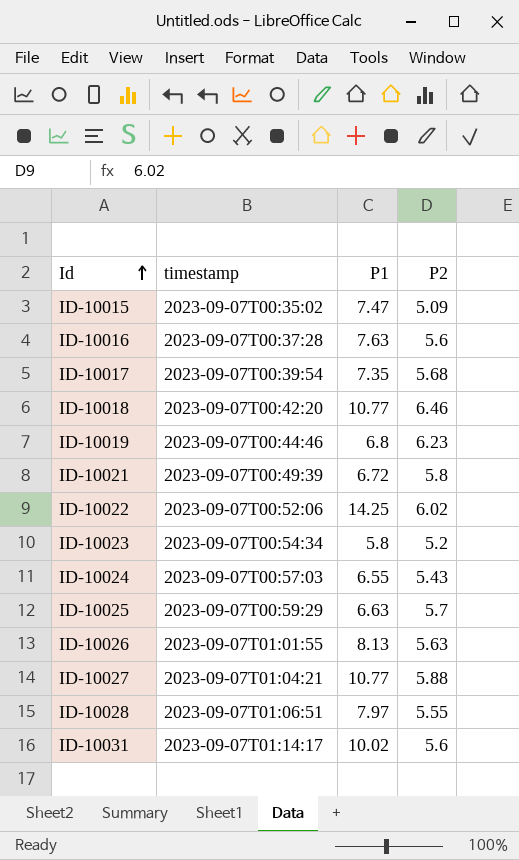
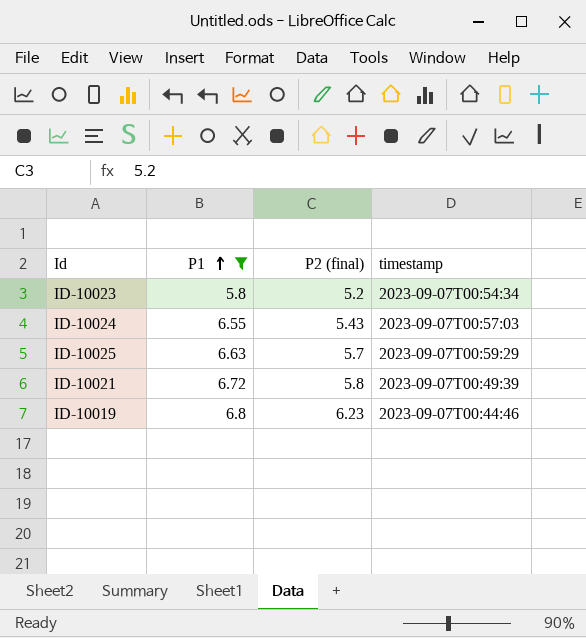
filter: none -> P1 <= 6.8
row order: Id ascending -> P1 ascending
column name: P2 -> P2 (final)
column timestamp | position: 2 -> 4

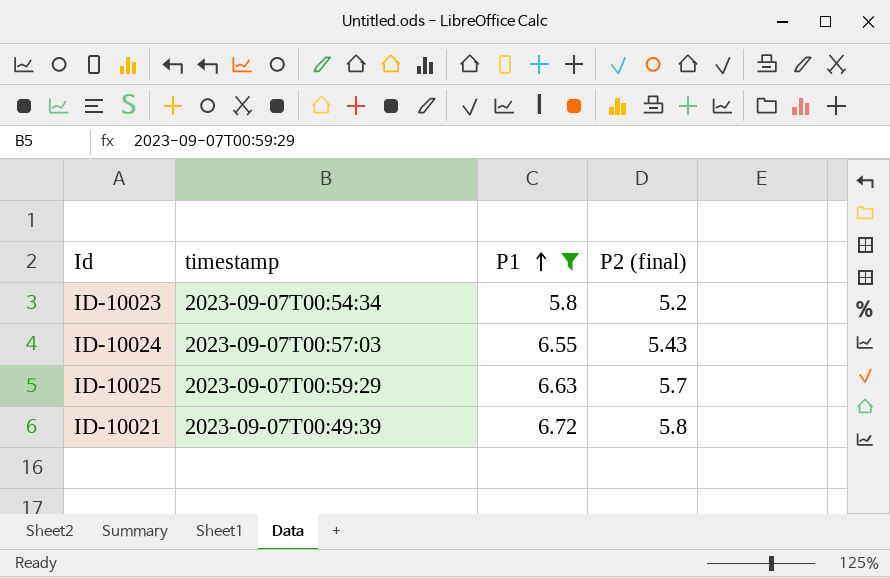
column timestamp | position: 4 -> 2
row ID-10019: 6.8 | 6.23 | 2023-09-07T00:44:46 -> none

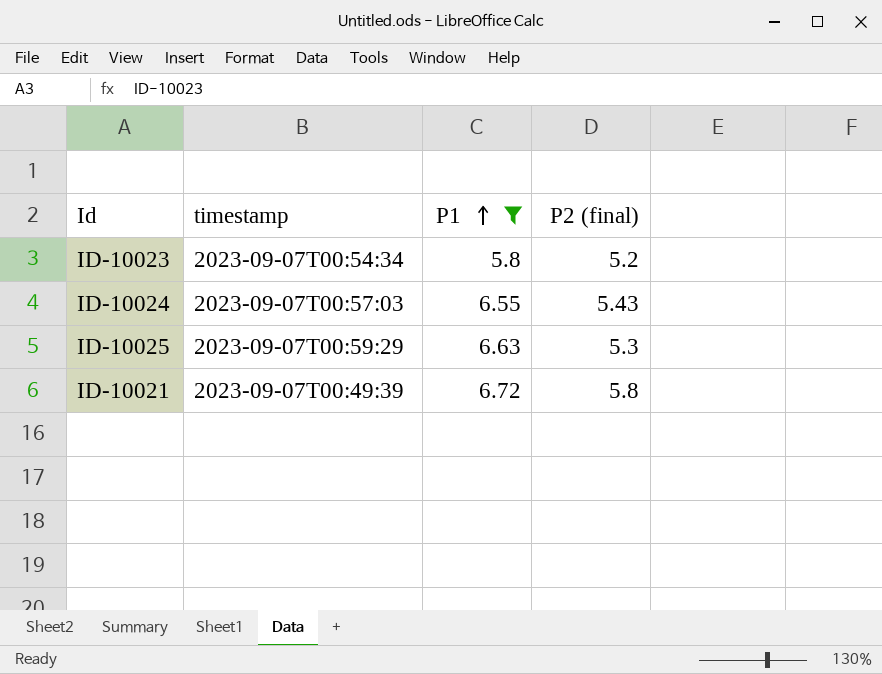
ID-10025 | P2 (final): 5.7 -> 5.3

